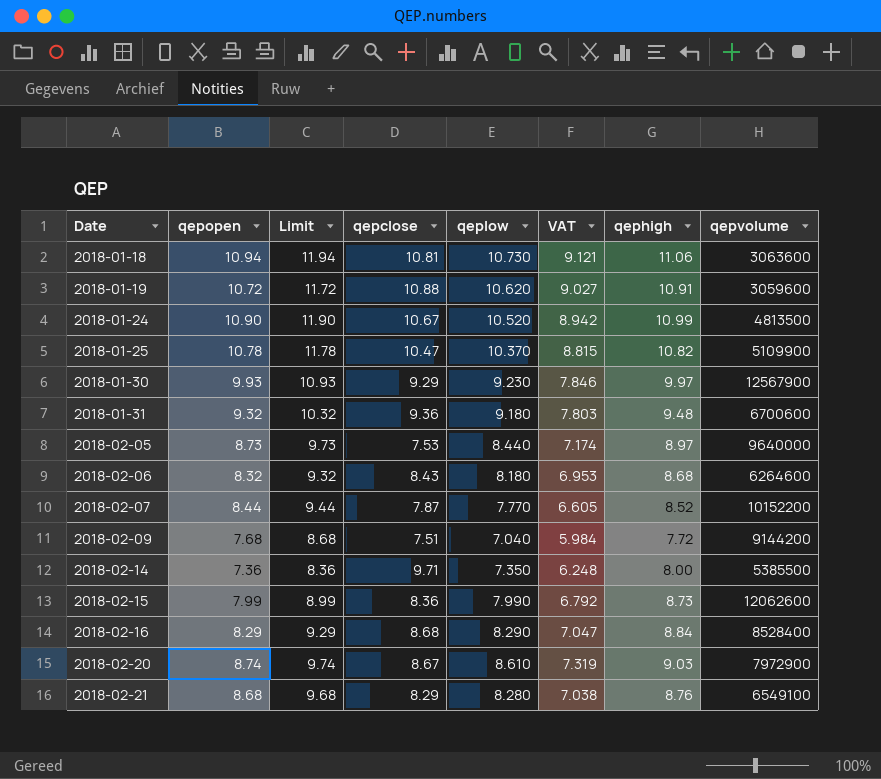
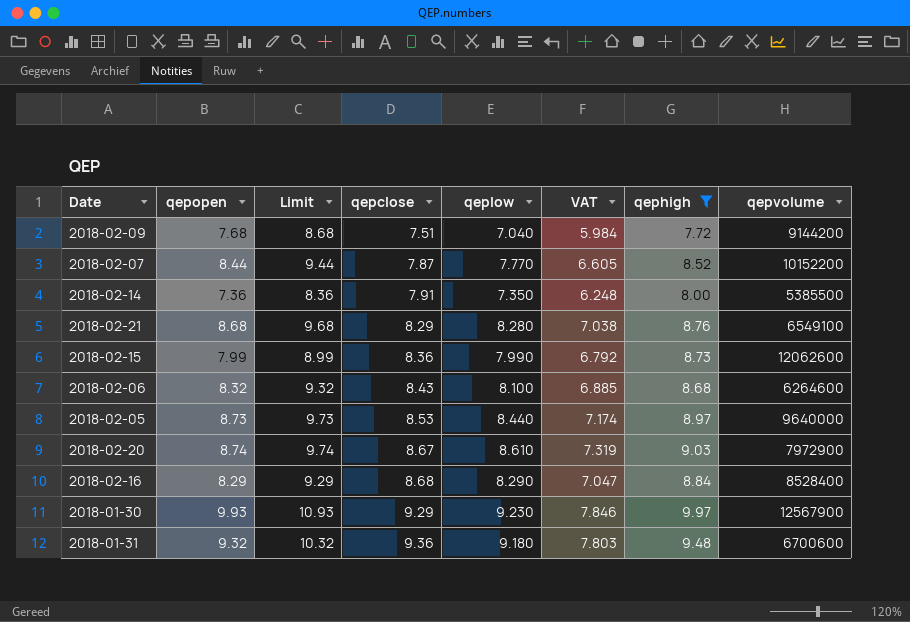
filter: none -> qephigh <= 9.97
row order: Date ascending -> qepclose ascending
2018-02-14 | qepclose: 9.71 -> 7.91
2018-02-06 | qeplow: 8.180 -> 8.100
2018-02-06 | VAT: 6.953 -> 6.885
2018-02-05 | qepclose: 7.53 -> 8.53

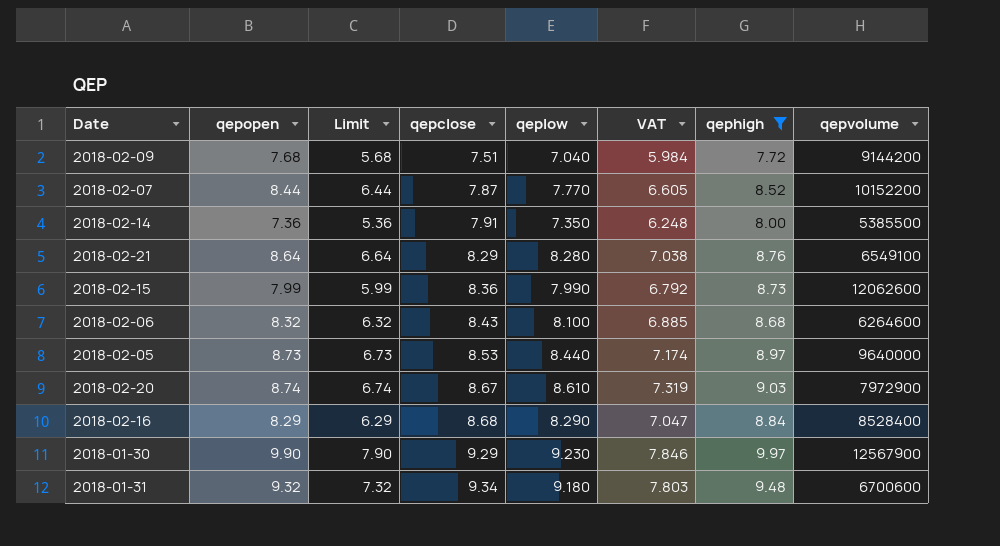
column Limit | formula: [qepopen] + 1 -> [qepopen] - 2
2018-02-21 | qepopen: 8.68 -> 8.64
2018-01-30 | qepopen: 9.93 -> 9.90
2018-01-31 | qepclose: 9.36 -> 9.34

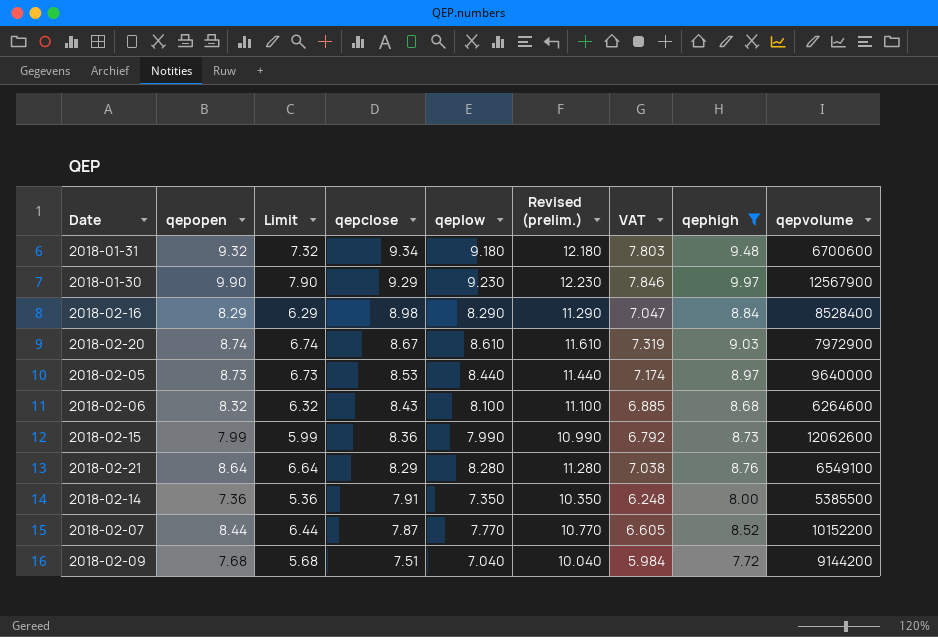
row order: qepclose ascending -> qepclose descending
column Revised (prelim.) | formula: none -> [qeplow] + 3
2018-02-16 | qepclose: 8.68 -> 8.98

